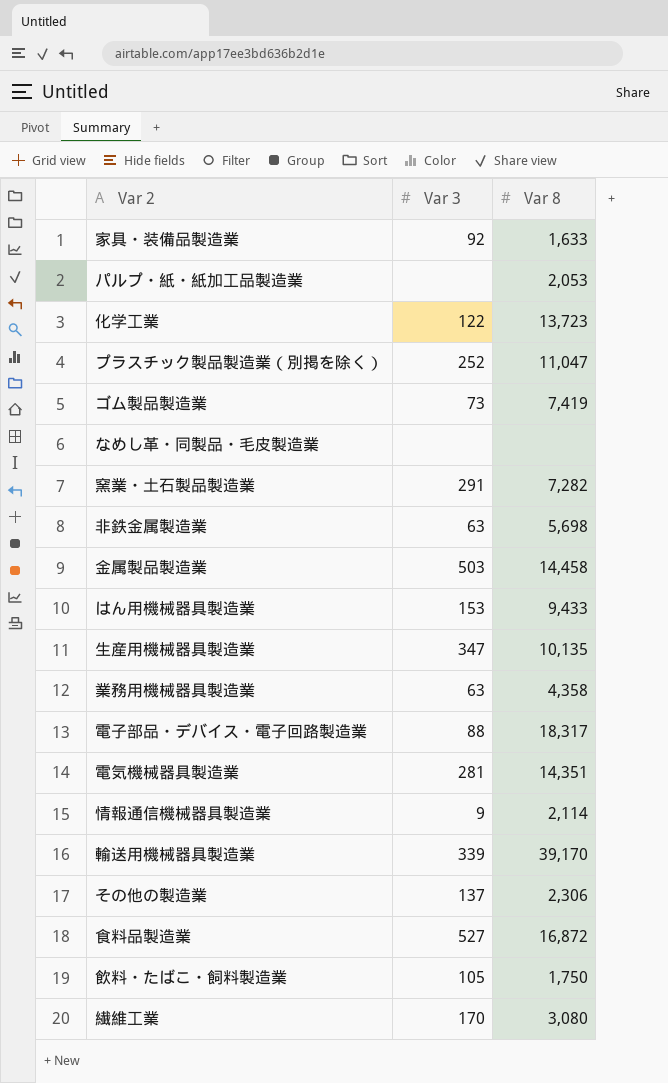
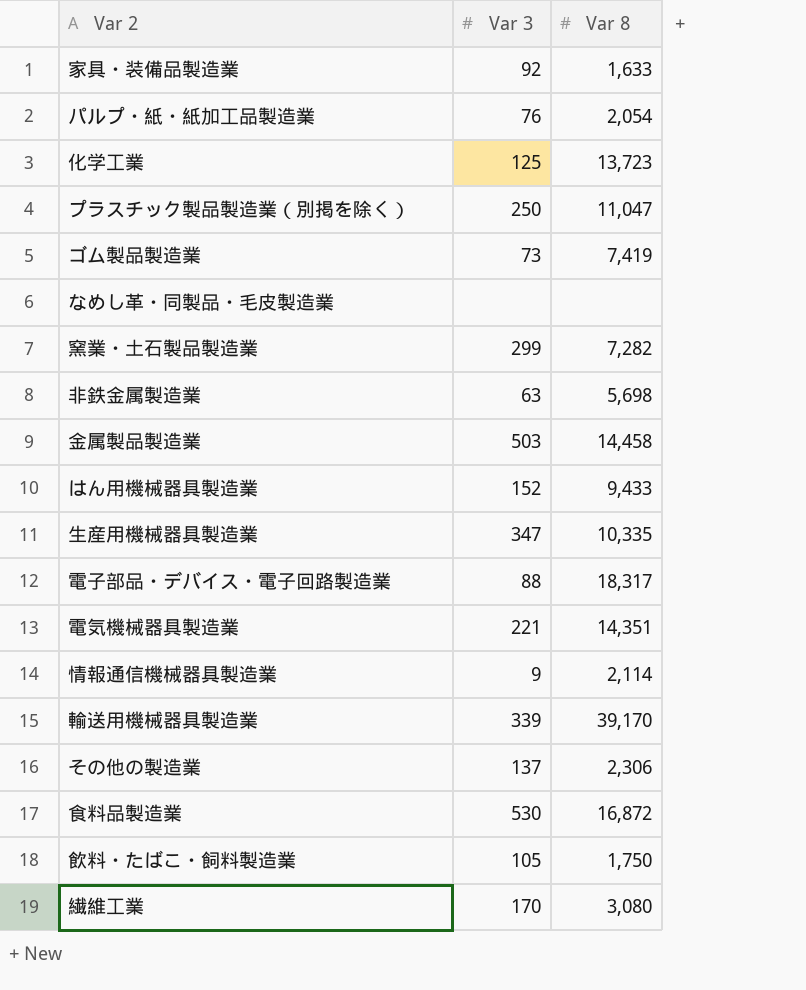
row 業務用機械器具製造業: 63 | 4,358 -> none
パルプ・紙・紙加工品製造業 | Var 3: none -> 76
パルプ・紙・紙加工品製造業 | Var 8: 2,053 -> 2,054
化学工業 | Var 3: 122 -> 125
プラスチック製品製造業（別掲を除く） | Var 3: 252 -> 250
窯業・土石製品製造業 | Var 3: 291 -> 299
はん用機械器具製造業 | Var 3: 153 -> 152
生産用機械器具製造業 | Var 8: 10,135 -> 10,335
電気機械器具製造業 | Var 3: 281 -> 221
食料品製造業 | Var 3: 527 -> 530

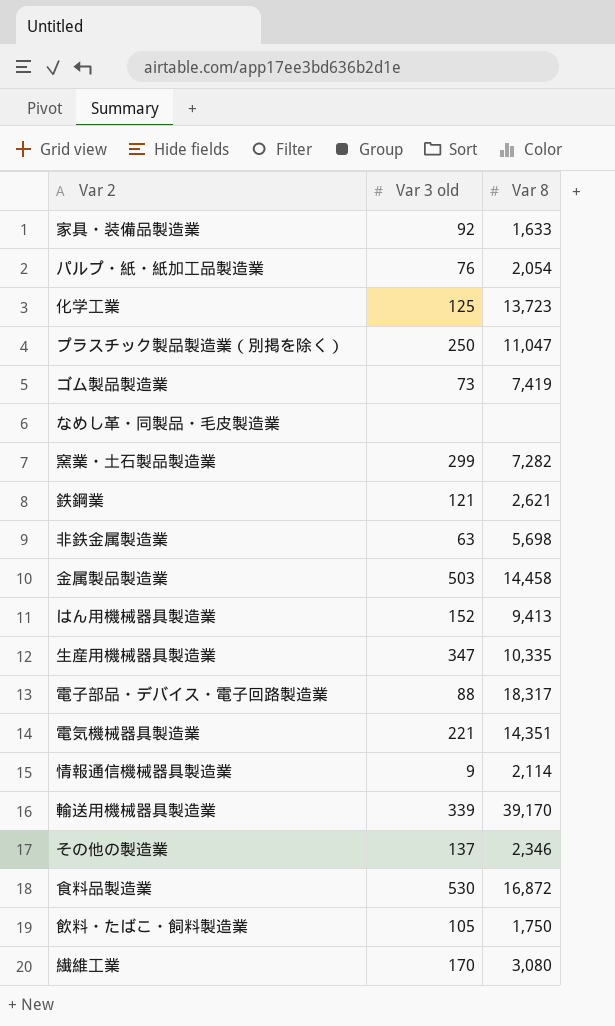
column name: Var 3 -> Var 3 old
row 鉄鋼業: none -> 121 | 2,621
はん用機械器具製造業 | Var 8: 9,433 -> 9,413
その他の製造業 | Var 8: 2,306 -> 2,346

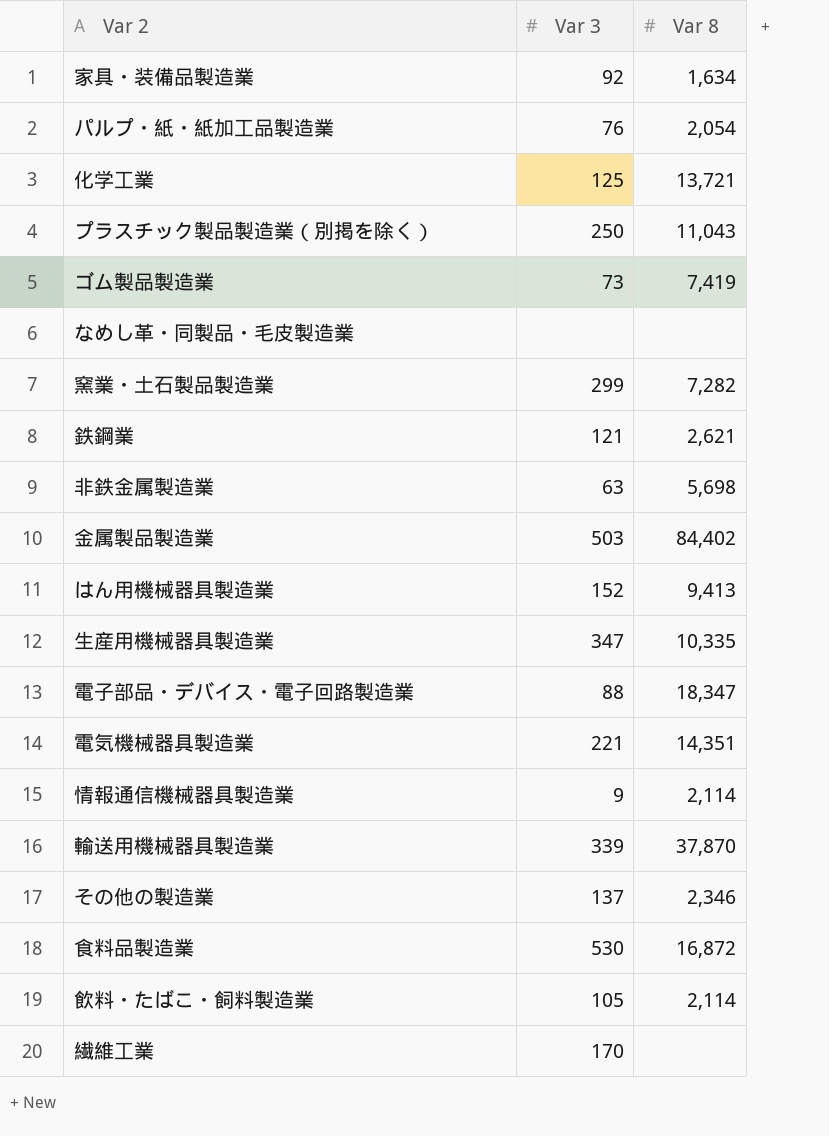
column name: Var 3 old -> Var 3
家具・装備品製造業 | Var 8: 1,633 -> 1,634
化学工業 | Var 8: 13,723 -> 13,721
プラスチック製品製造業（別掲を除く） | Var 8: 11,047 -> 11,043
金属製品製造業 | Var 8: 14,458 -> 84,402
電子部品・デバイス・電子回路製造業 | Var 8: 18,317 -> 18,347
輸送用機械器具製造業 | Var 8: 39,170 -> 37,870
飲料・たばこ・飼料製造業 | Var 8: 1,750 -> 2,114
繊維工業 | Var 8: 3,080 -> none

